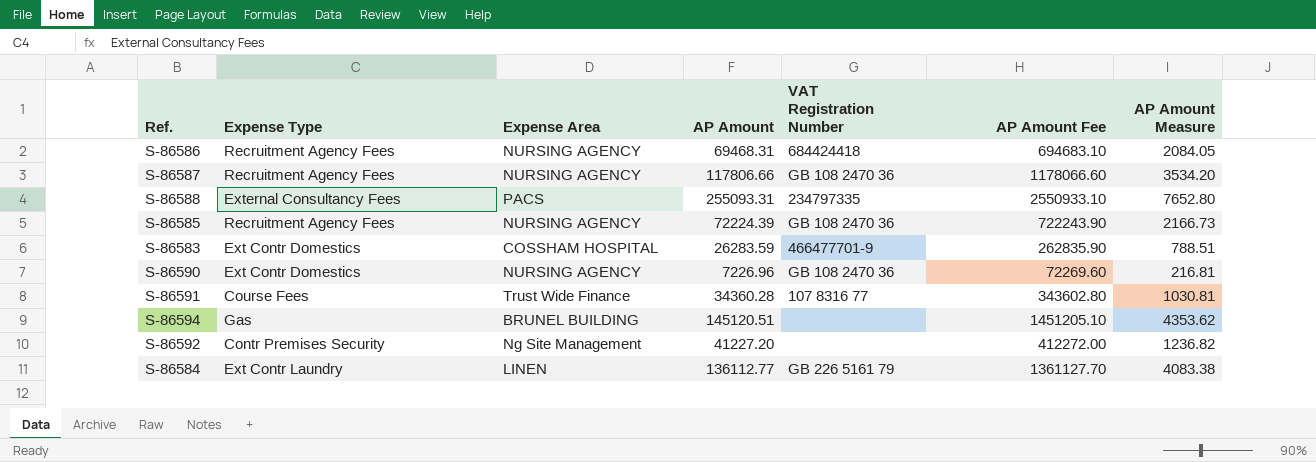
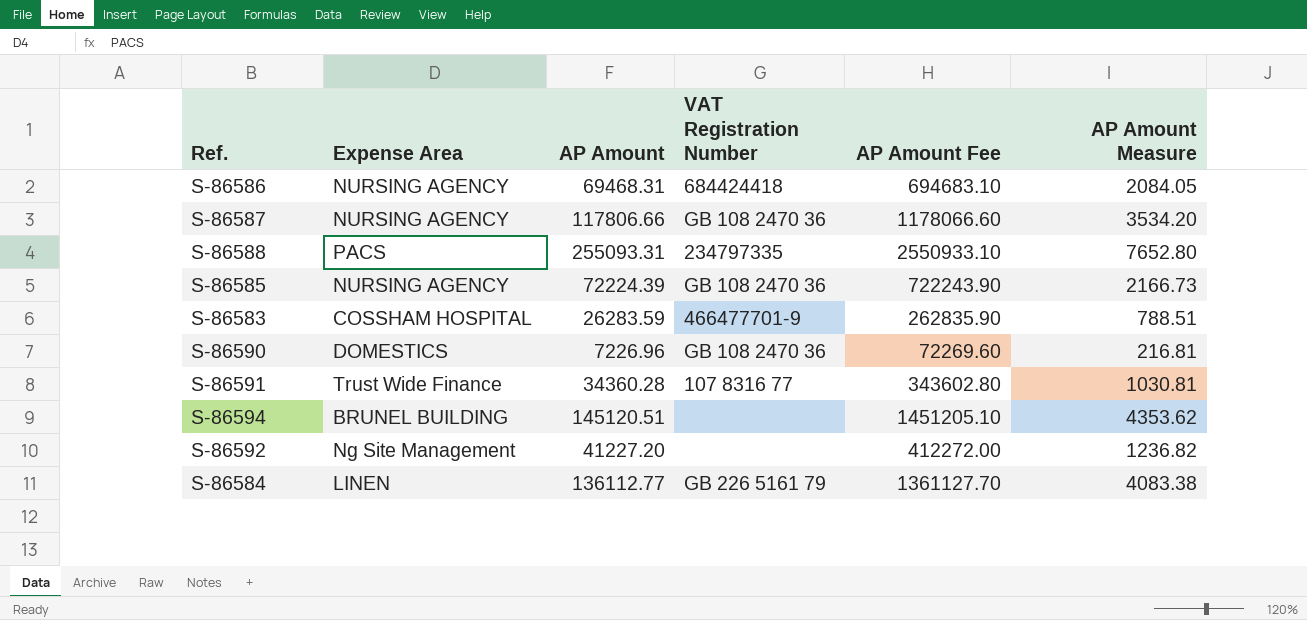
column Expense Type | position: 2 -> none
S-86590 | Expense Area: NURSING AGENCY -> DOMESTICS

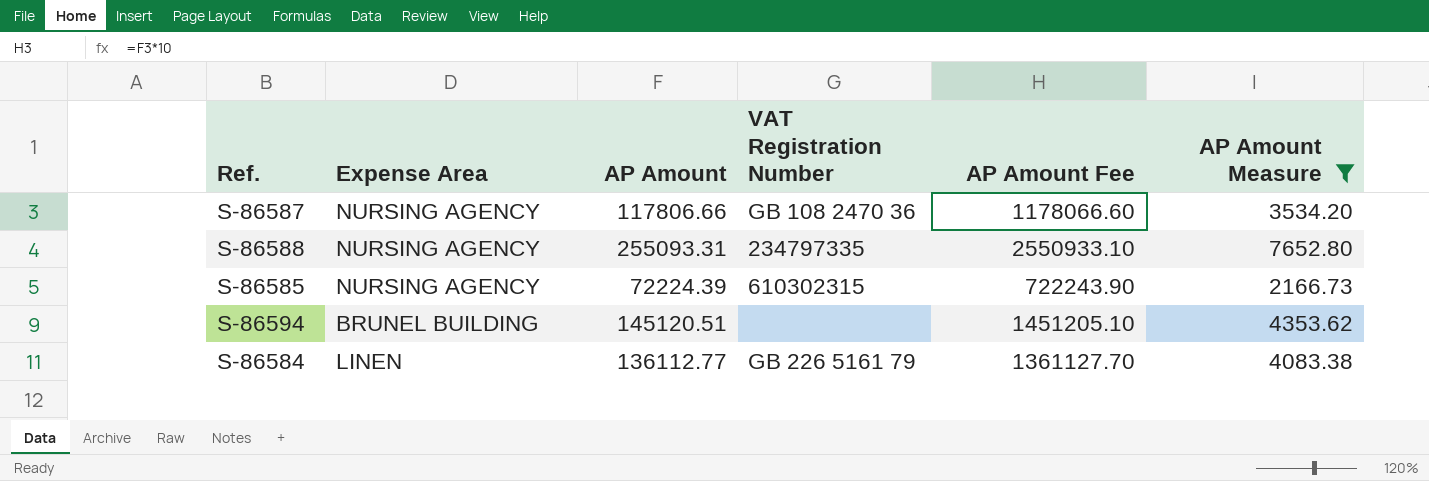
filter: none -> AP Amount Measure >= 2166.73
S-86588 | Expense Area: PACS -> NURSING AGENCY
S-86585 | VAT Registration Number: GB 108 2470 36 -> 610302315

